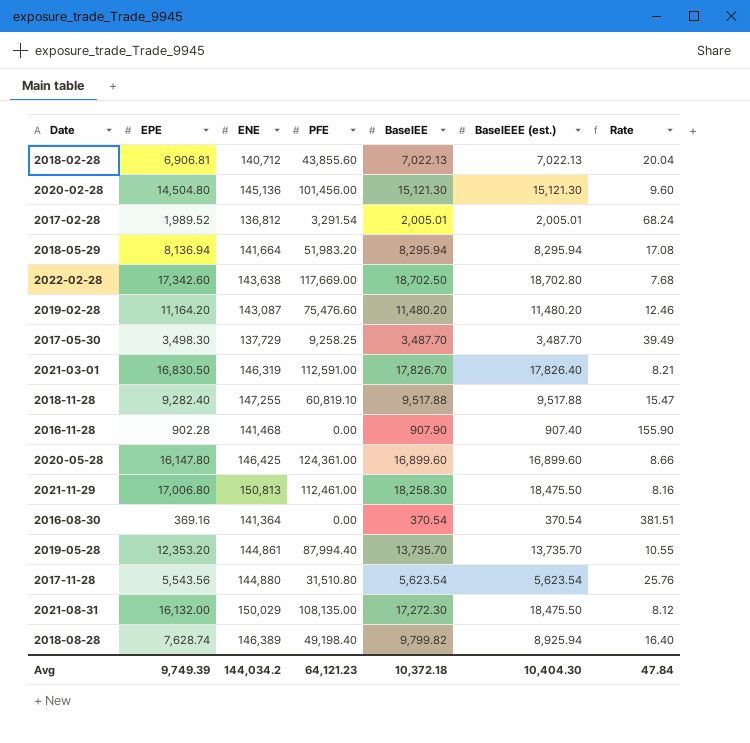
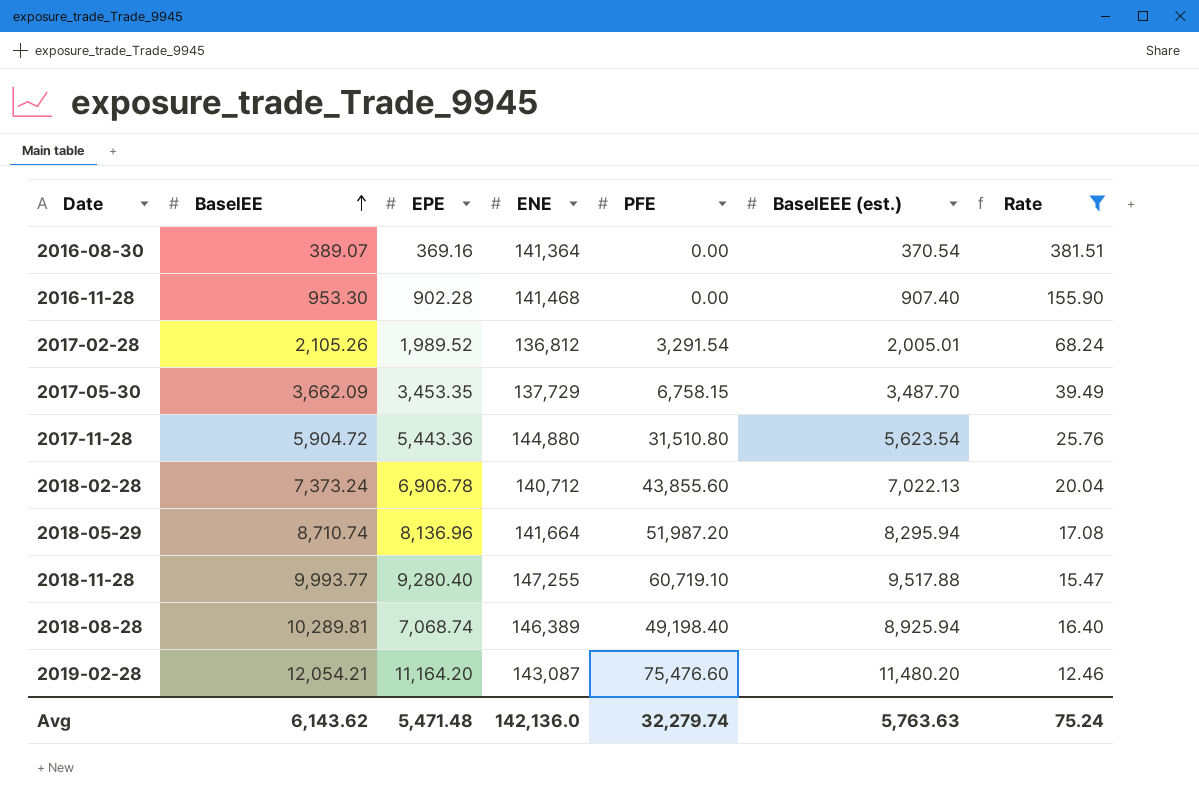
filter: none -> Rate >= 12.46
row order: none -> BaselEE ascending
column BaselEE | position: 5 -> 2
2016-08-30 | BaselEE: 370.54 -> 389.07
2016-11-28 | BaselEE: 907.90 -> 953.30
2017-02-28 | BaselEE: 2,005.01 -> 2,105.26
2017-05-30 | BaselEE: 3,487.70 -> 3,662.09
2017-05-30 | EPE: 3,498.30 -> 3,453.35
2017-05-30 | PFE: 9,258.25 -> 6,758.15
2017-11-28 | BaselEE: 5,623.54 -> 5,904.72
2017-11-28 | EPE: 5,543.56 -> 5,443.36
2018-02-28 | BaselEE: 7,022.13 -> 7,373.24
2018-02-28 | EPE: 6,906.81 -> 6,906.78
2018-05-29 | BaselEE: 8,295.94 -> 8,710.74
2018-05-29 | EPE: 8,136.94 -> 8,136.96
2018-05-29 | PFE: 51,983.20 -> 51,987.20
2018-11-28 | BaselEE: 9,517.88 -> 9,993.77
2018-11-28 | EPE: 9,282.40 -> 9,280.40
2018-11-28 | PFE: 60,819.10 -> 60,719.10
2018-08-28 | BaselEE: 9,799.82 -> 10,289.81
2018-08-28 | EPE: 7,628.74 -> 7,068.74
2019-02-28 | BaselEE: 11,480.20 -> 12,054.21
Avg | BaselEE: 10,372.18 -> 6,143.62
Avg | EPE: 9,749.39 -> 5,471.48
Avg | ENE: 144,034.2 -> 142,136.0
Avg | PFE: 64,121.23 -> 32,279.74
Avg | BaselEEE (est.): 10,404.30 -> 5,763.63
Avg | Rate: 47.84 -> 75.24

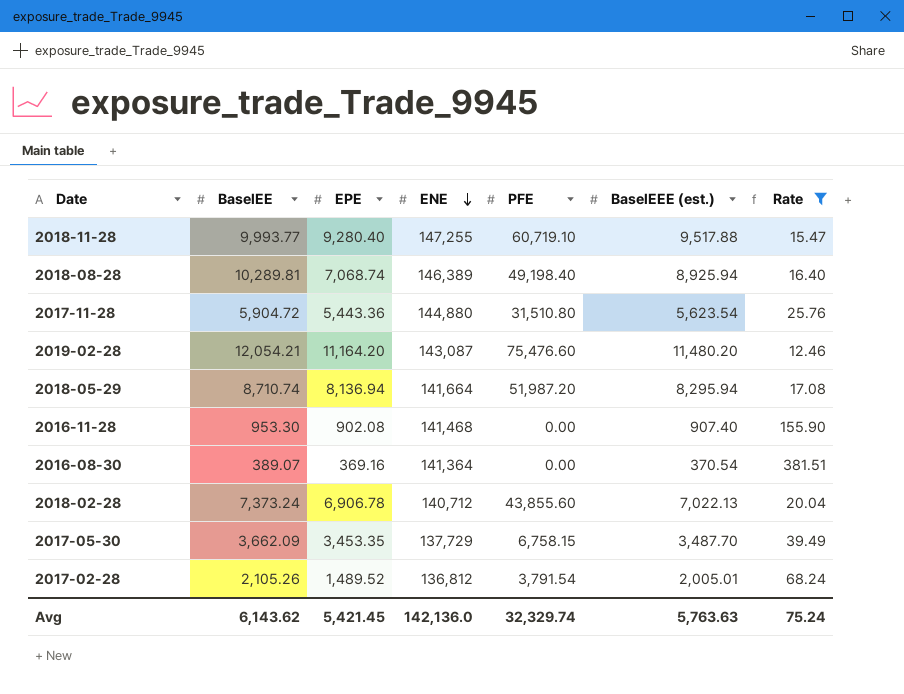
row order: BaselEE ascending -> ENE descending
2018-05-29 | EPE: 8,136.96 -> 8,136.94
2016-11-28 | EPE: 902.28 -> 902.08
2017-02-28 | EPE: 1,989.52 -> 1,489.52
2017-02-28 | PFE: 3,291.54 -> 3,791.54
Avg | EPE: 5,471.48 -> 5,421.45
Avg | PFE: 32,279.74 -> 32,329.74

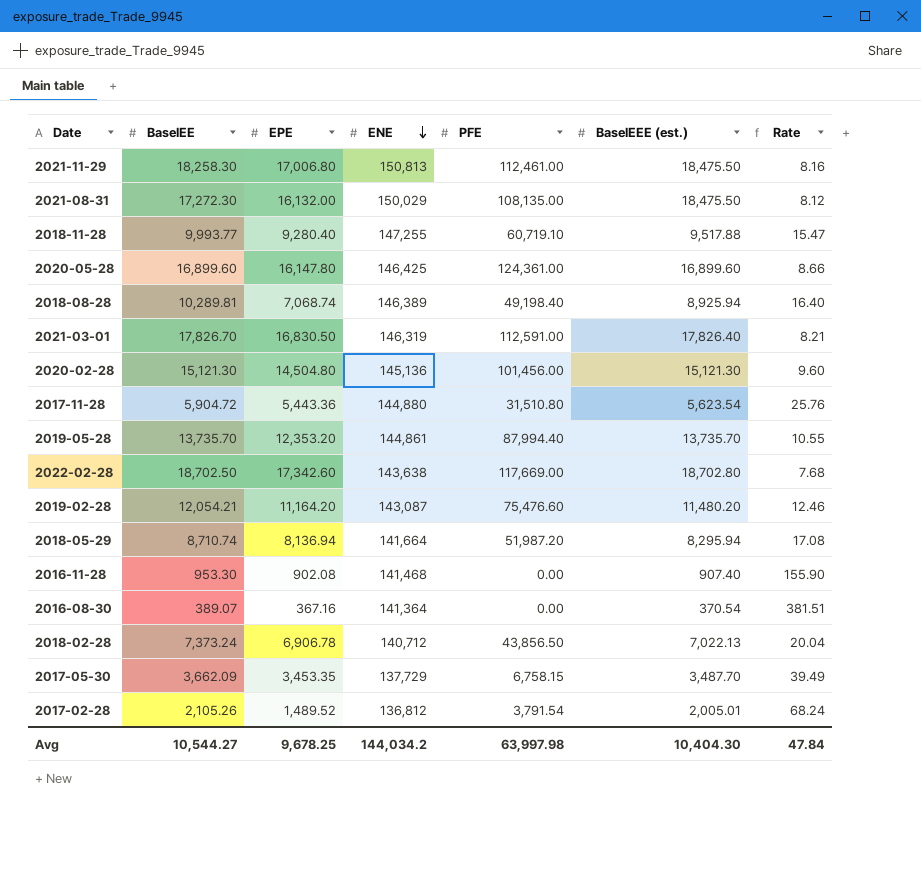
filter: Rate >= 12.46 -> none
2016-08-30 | EPE: 369.16 -> 367.16
2018-02-28 | PFE: 43,855.60 -> 43,856.50
Avg | BaselEE: 6,143.62 -> 10,544.27
Avg | EPE: 5,421.45 -> 9,678.25
Avg | ENE: 142,136.0 -> 144,034.2
Avg | PFE: 32,329.74 -> 63,997.98
Avg | BaselEEE (est.): 5,763.63 -> 10,404.30
Avg | Rate: 75.24 -> 47.84

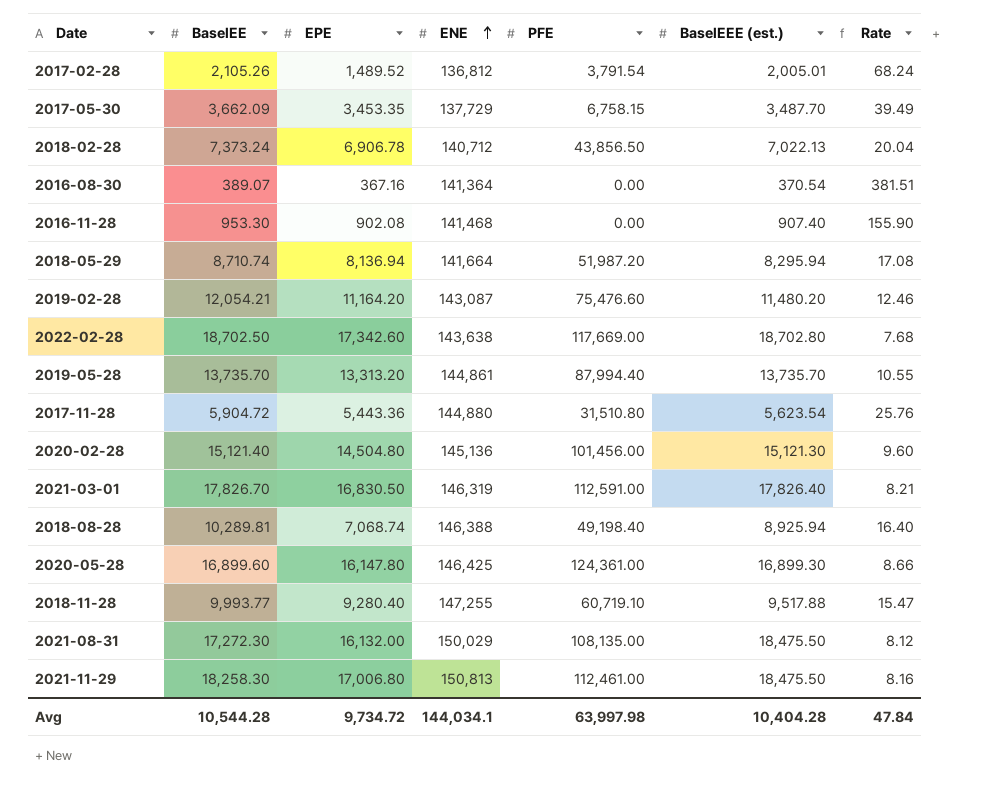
row order: ENE descending -> ENE ascending
2019-05-28 | EPE: 12,353.20 -> 13,313.20
2020-02-28 | BaselEE: 15,121.30 -> 15,121.40
2018-08-28 | ENE: 146,389 -> 146,388
2020-05-28 | BaselEEE (est.): 16,899.60 -> 16,899.30
Avg | BaselEE: 10,544.27 -> 10,544.28
Avg | EPE: 9,678.25 -> 9,734.72
Avg | ENE: 144,034.2 -> 144,034.1
Avg | BaselEEE (est.): 10,404.30 -> 10,404.28

